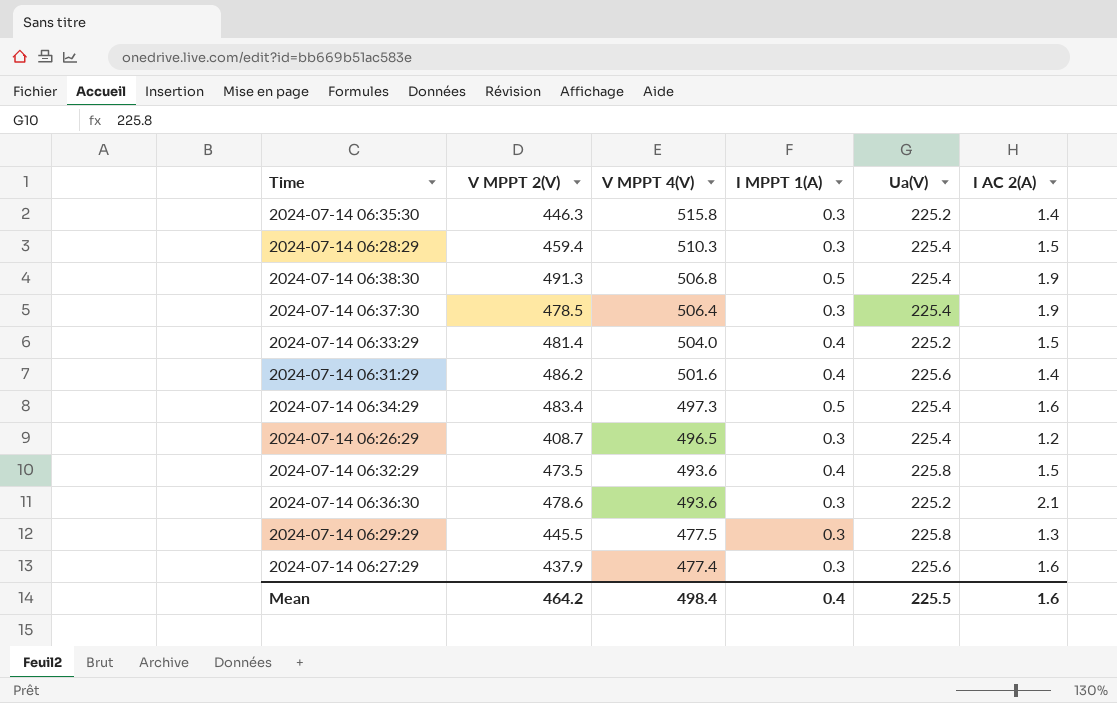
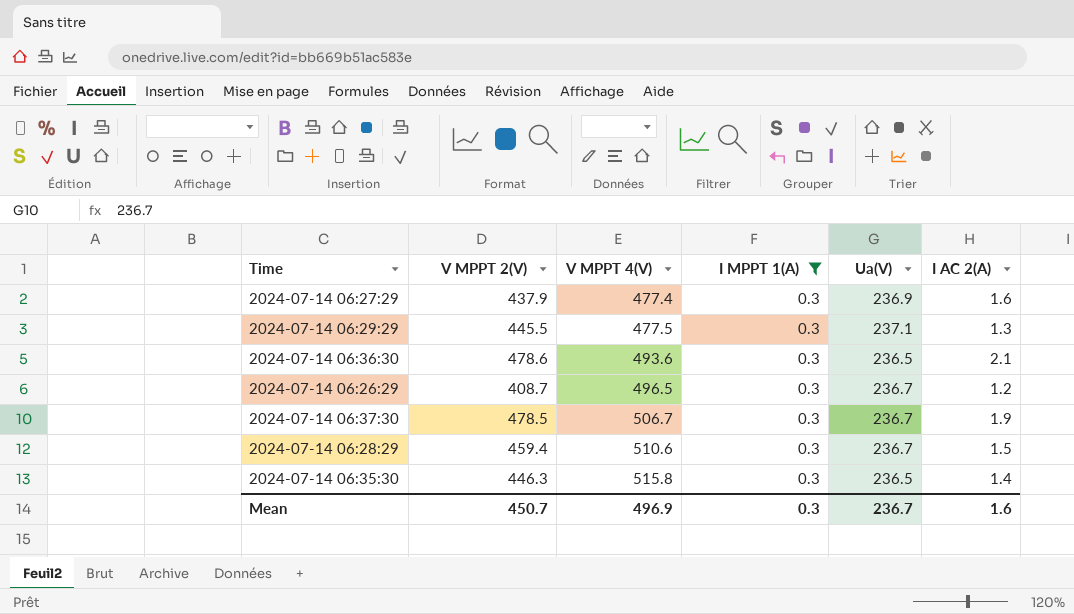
filter: none -> I MPPT 1(A) = 0.3
row order: V MPPT 4(V) descending -> V MPPT 4(V) ascending
2024-07-14 06:27:29 | Ua(V): 225.6 -> 236.9
2024-07-14 06:29:29 | Ua(V): 225.8 -> 237.1
2024-07-14 06:36:30 | Ua(V): 225.2 -> 236.5
2024-07-14 06:26:29 | Ua(V): 225.4 -> 236.7
2024-07-14 06:37:30 | V MPPT 4(V): 506.4 -> 506.7
2024-07-14 06:37:30 | Ua(V): 225.4 -> 236.7
2024-07-14 06:28:29 | V MPPT 4(V): 510.3 -> 510.6
2024-07-14 06:28:29 | Ua(V): 225.4 -> 236.7
2024-07-14 06:35:30 | Ua(V): 225.2 -> 236.5
Mean | V MPPT 2(V): 464.2 -> 450.7
Mean | V MPPT 4(V): 498.4 -> 496.9
Mean | I MPPT 1(A): 0.4 -> 0.3
Mean | Ua(V): 225.5 -> 236.7

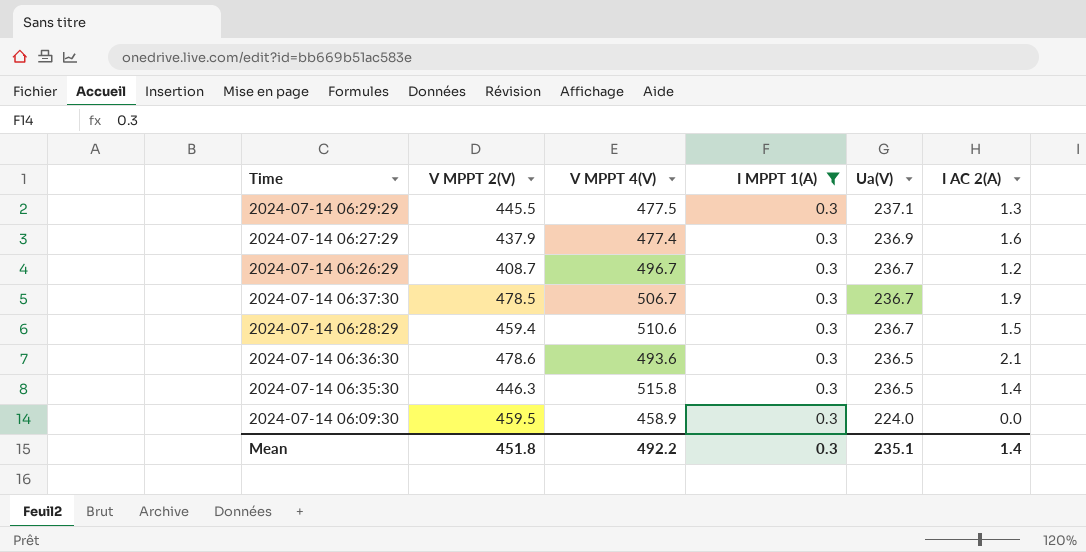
row order: V MPPT 4(V) ascending -> Ua(V) descending
2024-07-14 06:26:29 | V MPPT 4(V): 496.5 -> 496.7
row 2024-07-14 06:09:30: none -> 459.5 | 458.9 | 0.3 | 224.0 | 0.0
Mean | V MPPT 2(V): 450.7 -> 451.8
Mean | V MPPT 4(V): 496.9 -> 492.2
Mean | Ua(V): 236.7 -> 235.1
Mean | I AC 2(A): 1.6 -> 1.4

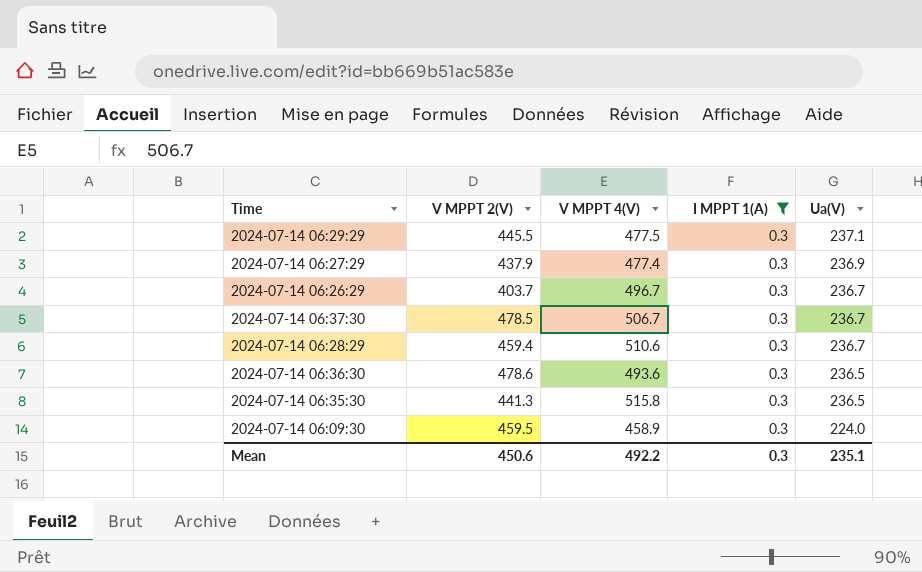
column I AC 2(A) | position: 6 -> none
2024-07-14 06:26:29 | V MPPT 2(V): 408.7 -> 403.7
2024-07-14 06:35:30 | V MPPT 2(V): 446.3 -> 441.3
Mean | V MPPT 2(V): 451.8 -> 450.6

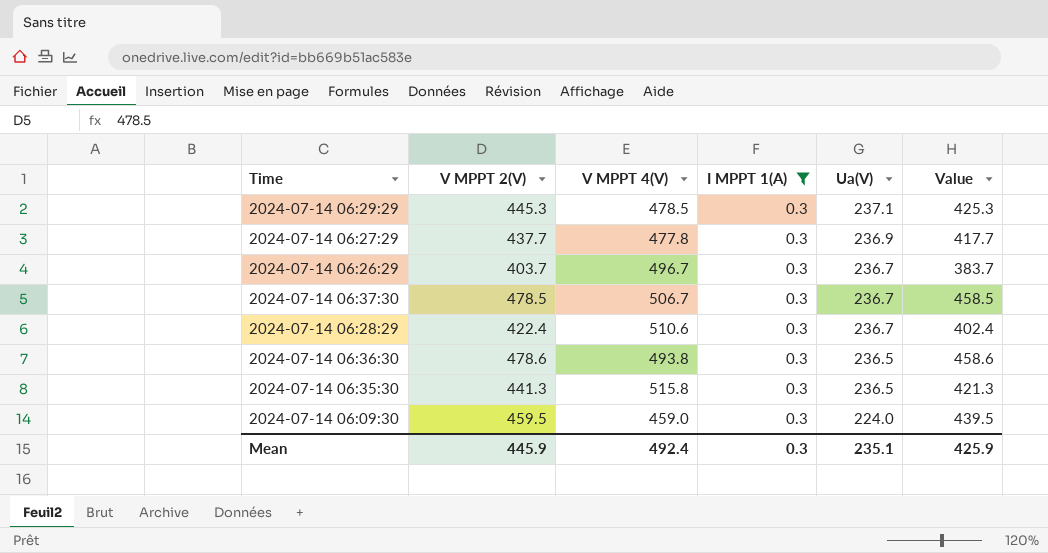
column Value | formula: none -> [V MPPT 2(V)] - 20
2024-07-14 06:29:29 | V MPPT 2(V): 445.5 -> 445.3
2024-07-14 06:29:29 | V MPPT 4(V): 477.5 -> 478.5
2024-07-14 06:27:29 | V MPPT 2(V): 437.9 -> 437.7
2024-07-14 06:27:29 | V MPPT 4(V): 477.4 -> 477.8
2024-07-14 06:28:29 | V MPPT 2(V): 459.4 -> 422.4
2024-07-14 06:36:30 | V MPPT 4(V): 493.6 -> 493.8
2024-07-14 06:09:30 | V MPPT 4(V): 458.9 -> 459.0
Mean | V MPPT 2(V): 450.6 -> 445.9
Mean | V MPPT 4(V): 492.2 -> 492.4

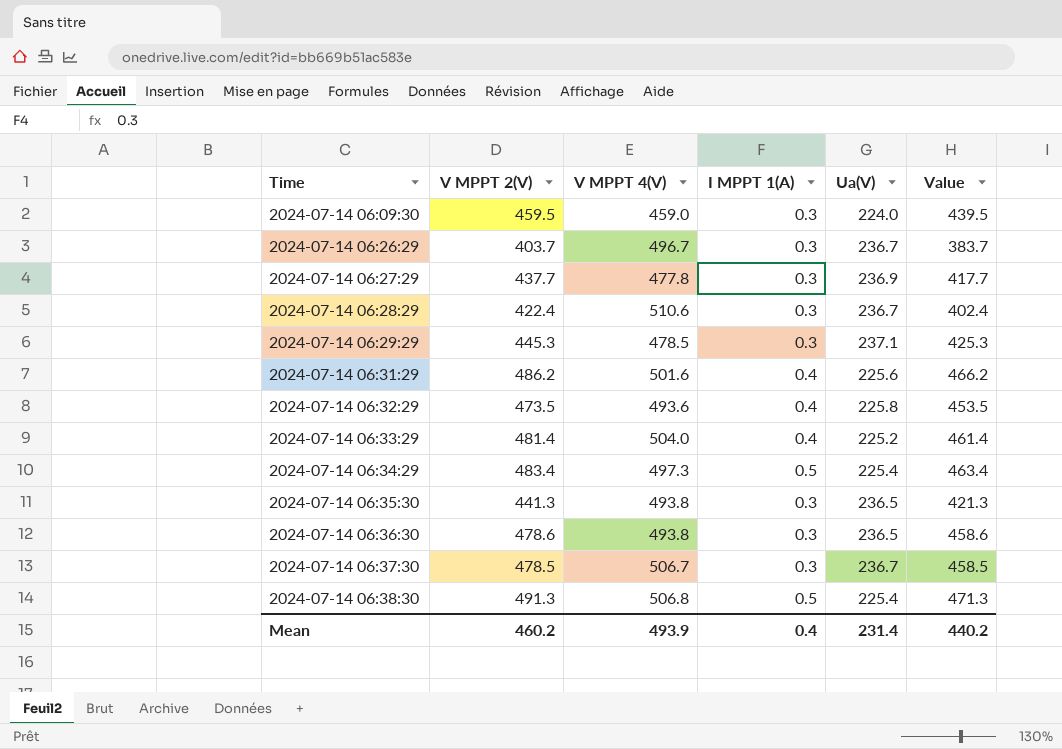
filter: I MPPT 1(A) = 0.3 -> none
row order: Ua(V) descending -> Time ascending
2024-07-14 06:35:30 | V MPPT 4(V): 515.8 -> 493.8
Mean | V MPPT 2(V): 445.9 -> 460.2
Mean | V MPPT 4(V): 492.4 -> 493.9
Mean | I MPPT 1(A): 0.3 -> 0.4
Mean | Ua(V): 235.1 -> 231.4
Mean | Value: 425.9 -> 440.2

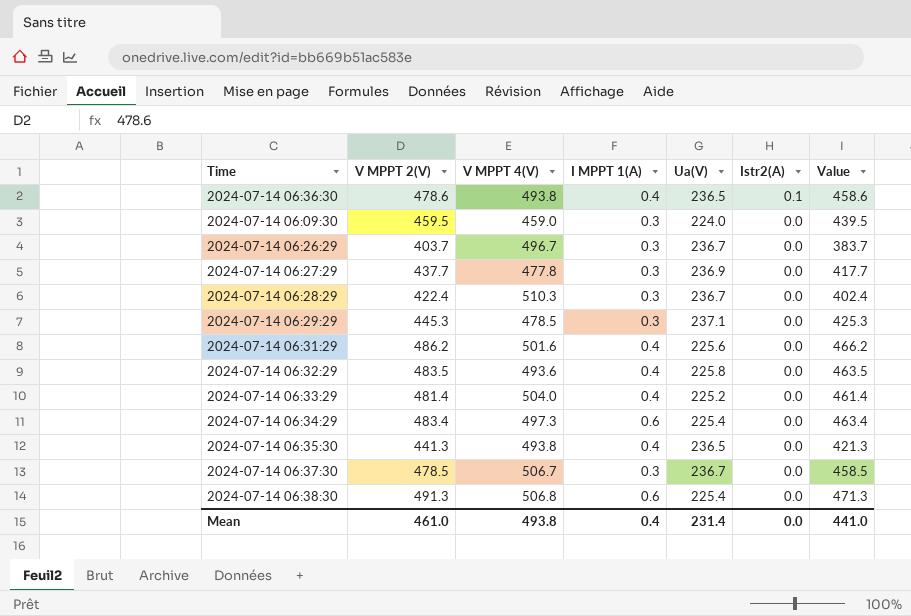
row order: Time ascending -> Istr2(A) descending
column Istr2(A) | position: none -> 6
2024-07-14 06:36:30 | I MPPT 1(A): 0.3 -> 0.4
2024-07-14 06:28:29 | V MPPT 4(V): 510.6 -> 510.3
2024-07-14 06:32:29 | V MPPT 2(V): 473.5 -> 483.5
2024-07-14 06:32:29 | Value: 453.5 -> 463.5
2024-07-14 06:34:29 | I MPPT 1(A): 0.5 -> 0.6
2024-07-14 06:35:30 | I MPPT 1(A): 0.3 -> 0.4
2024-07-14 06:38:30 | I MPPT 1(A): 0.5 -> 0.6
Mean | V MPPT 2(V): 460.2 -> 461.0
Mean | V MPPT 4(V): 493.9 -> 493.8
Mean | Value: 440.2 -> 441.0

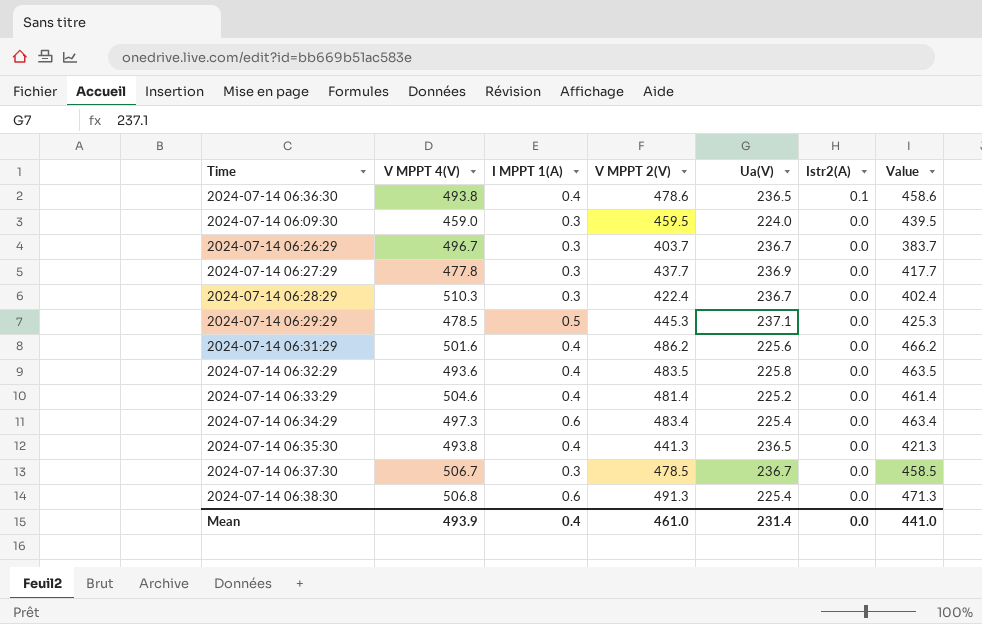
column V MPPT 2(V) | position: 2 -> 4
2024-07-14 06:29:29 | I MPPT 1(A): 0.3 -> 0.5
2024-07-14 06:33:29 | V MPPT 4(V): 504.0 -> 504.6
Mean | V MPPT 4(V): 493.8 -> 493.9

